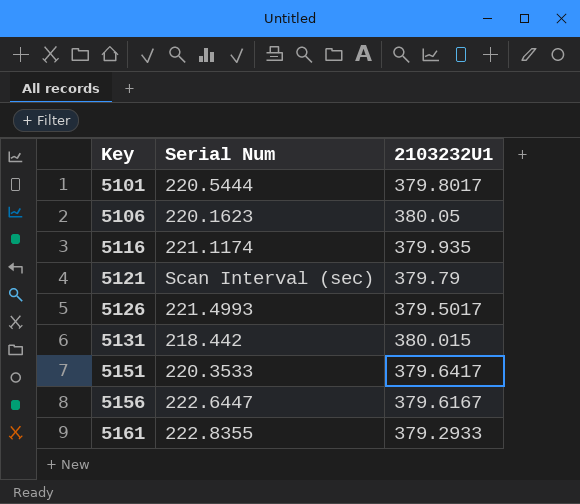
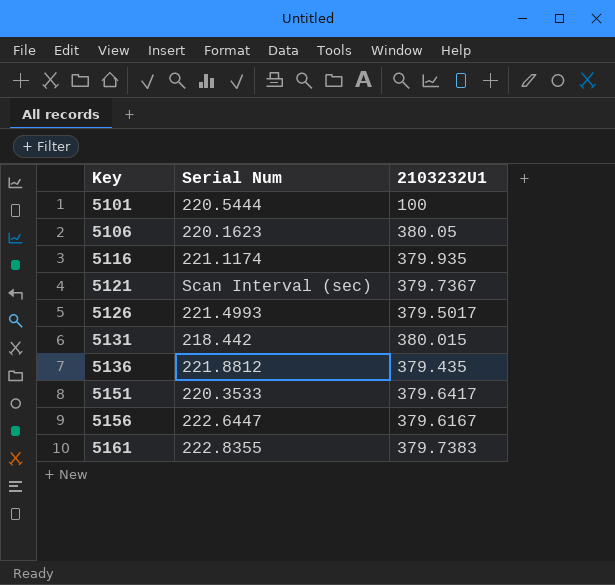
5101 | 2103232U1: 379.8017 -> 100
5121 | 2103232U1: 379.79 -> 379.7367
row 5136: none -> 221.8812 | 379.435
5161 | 2103232U1: 379.2933 -> 379.7383

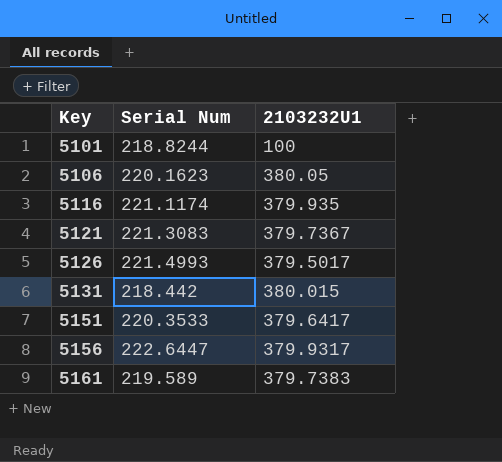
row 5136: 221.8812 | 379.435 -> none
5101 | Serial Num: 220.5444 -> 218.8244
5121 | Serial Num: Scan Interval (sec) -> 221.3083
5156 | 2103232U1: 379.6167 -> 379.9317
5161 | Serial Num: 222.8355 -> 219.589

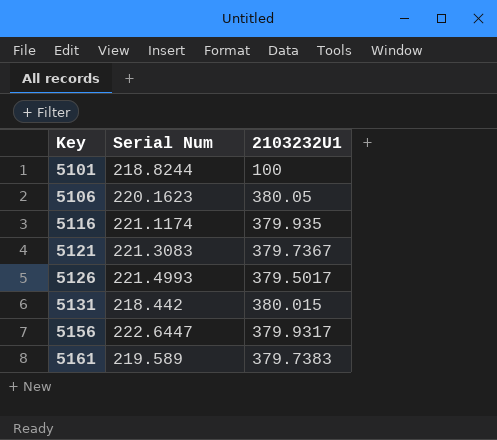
row 5151: 220.3533 | 379.6417 -> none

